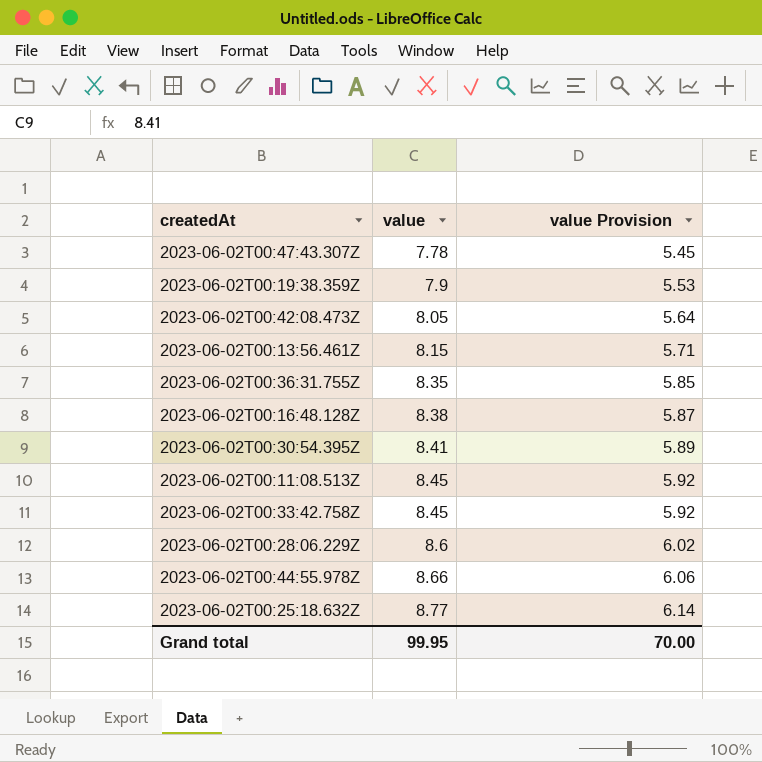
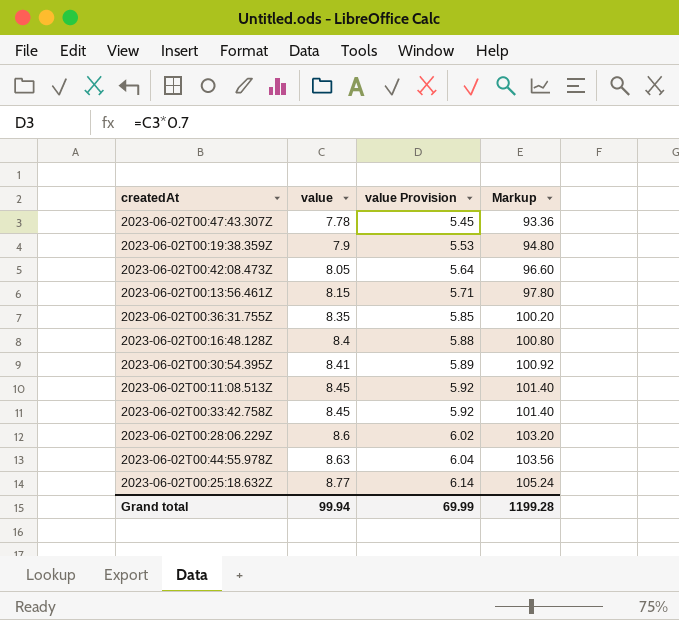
column Markup | formula: none -> [value] * 12
2023-06-02T00:16:48.128Z | value: 8.38 -> 8.4
2023-06-02T00:16:48.128Z | value Provision: 5.87 -> 5.88
2023-06-02T00:44:55.978Z | value: 8.66 -> 8.63
2023-06-02T00:44:55.978Z | value Provision: 6.06 -> 6.04
Grand total | value: 99.95 -> 99.94
Grand total | value Provision: 70.00 -> 69.99

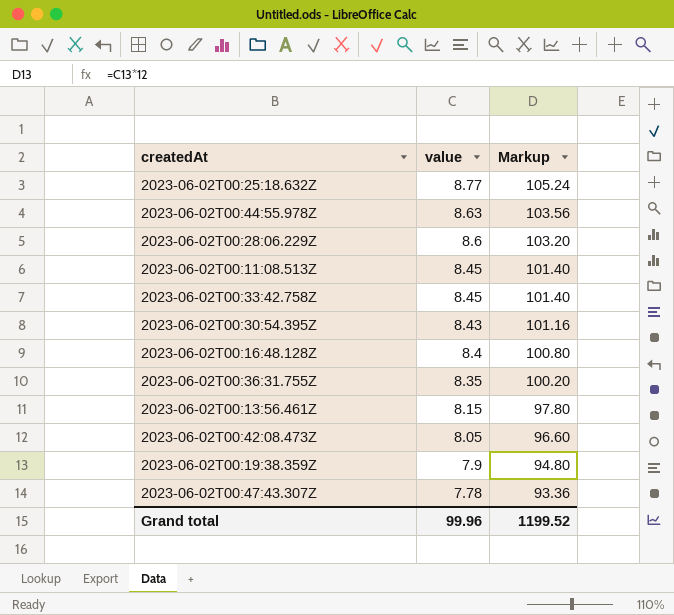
row order: value ascending -> value descending
column value Provision | formula: [value] * 0.7 -> none
2023-06-02T00:30:54.395Z | value: 8.41 -> 8.43
2023-06-02T00:30:54.395Z | Markup: 100.92 -> 101.16
Grand total | value: 99.94 -> 99.96
Grand total | Markup: 1199.28 -> 1199.52

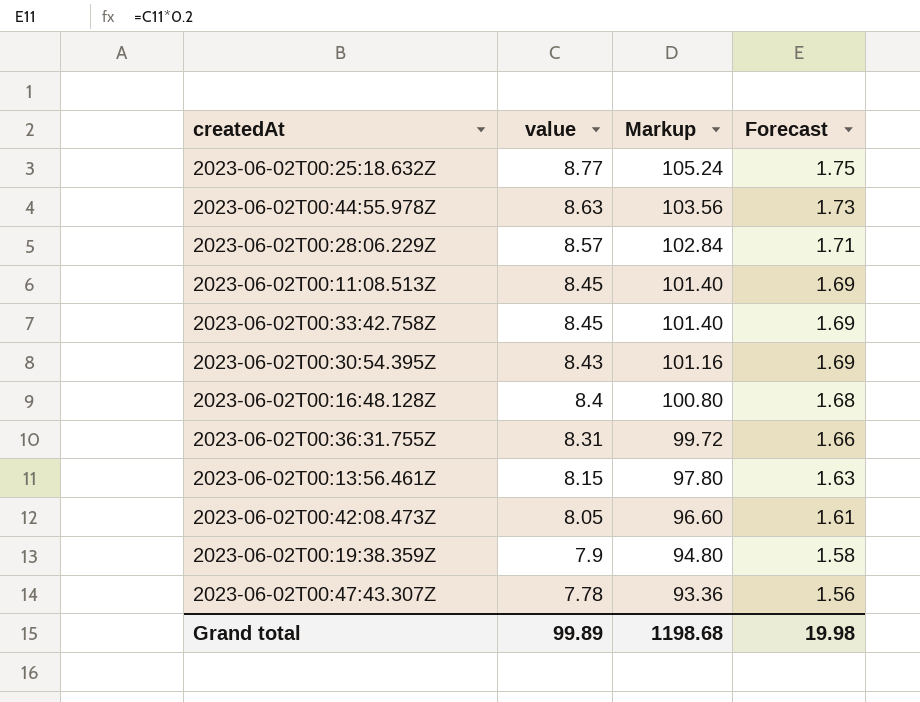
column Forecast | formula: none -> [value] * 0.2
2023-06-02T00:28:06.229Z | value: 8.6 -> 8.57
2023-06-02T00:28:06.229Z | Markup: 103.20 -> 102.84
2023-06-02T00:36:31.755Z | value: 8.35 -> 8.31
2023-06-02T00:36:31.755Z | Markup: 100.20 -> 99.72
Grand total | value: 99.96 -> 99.89
Grand total | Markup: 1199.52 -> 1198.68

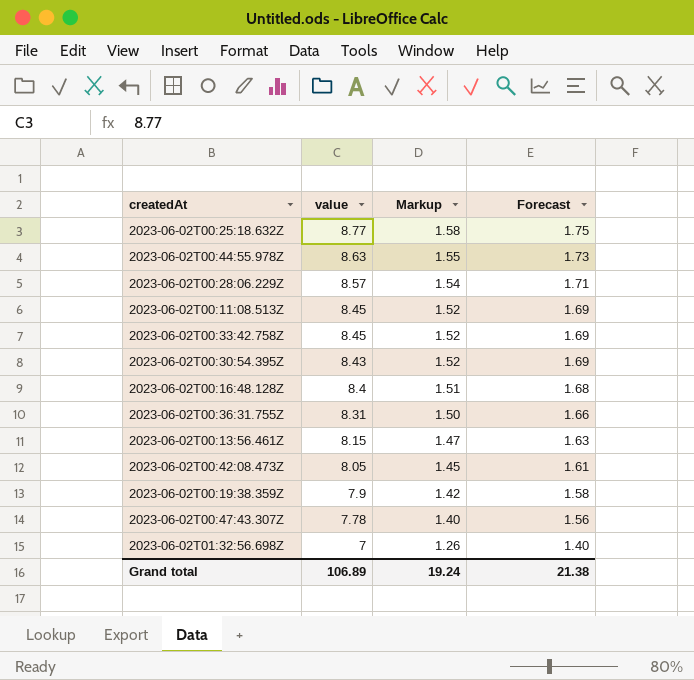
column Markup | formula: [value] * 12 -> [value] * 0.18
row 2023-06-02T01:32:56.698Z: none -> 7 | 1.26 | 1.40
Grand total | value: 99.89 -> 106.89
Grand total | Markup: 1198.68 -> 19.24
Grand total | Forecast: 19.98 -> 21.38

